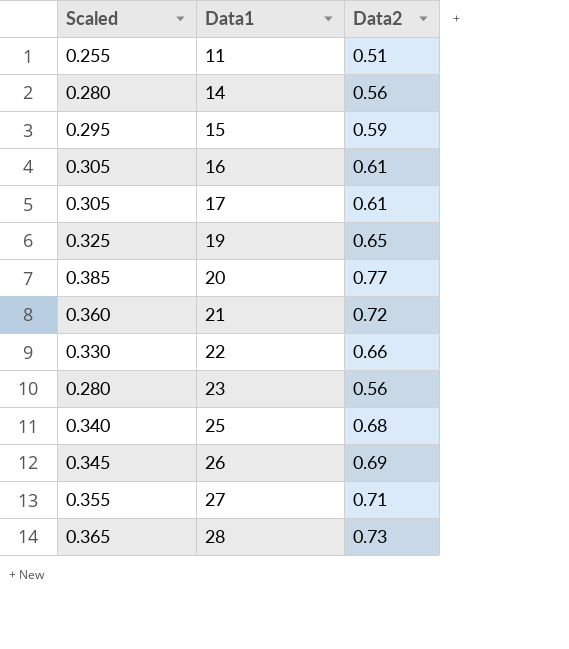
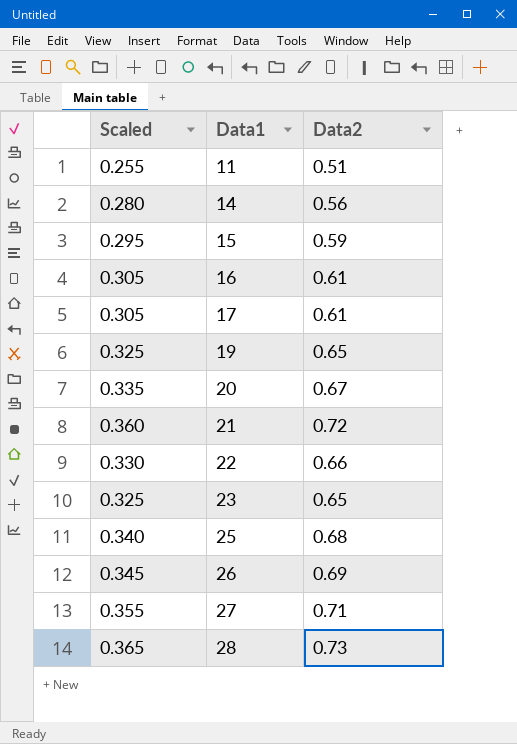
20 | Scaled: 0.385 -> 0.335
20 | Data2: 0.77 -> 0.67
23 | Scaled: 0.280 -> 0.325
23 | Data2: 0.56 -> 0.65

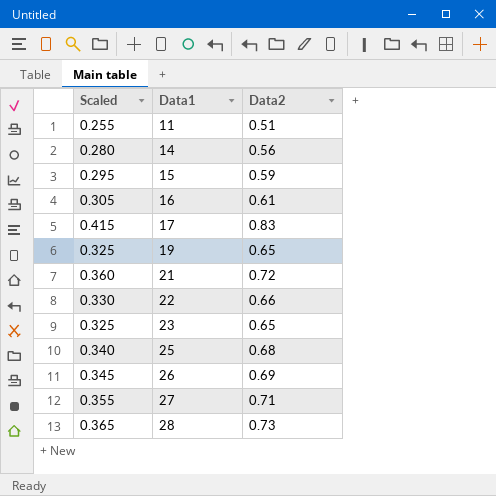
row 20: 0.335 | 0.67 -> none
17 | Scaled: 0.305 -> 0.415
17 | Data2: 0.61 -> 0.83

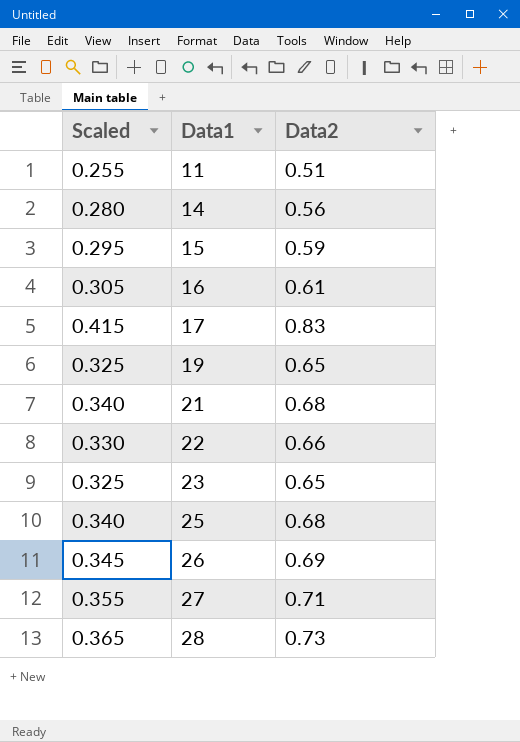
21 | Scaled: 0.360 -> 0.340
21 | Data2: 0.72 -> 0.68

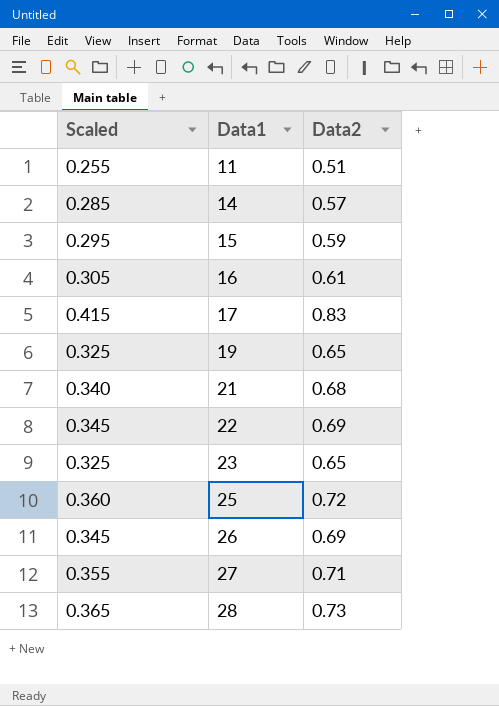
14 | Scaled: 0.280 -> 0.285
14 | Data2: 0.56 -> 0.57
22 | Scaled: 0.330 -> 0.345
22 | Data2: 0.66 -> 0.69
25 | Scaled: 0.340 -> 0.360
25 | Data2: 0.68 -> 0.72

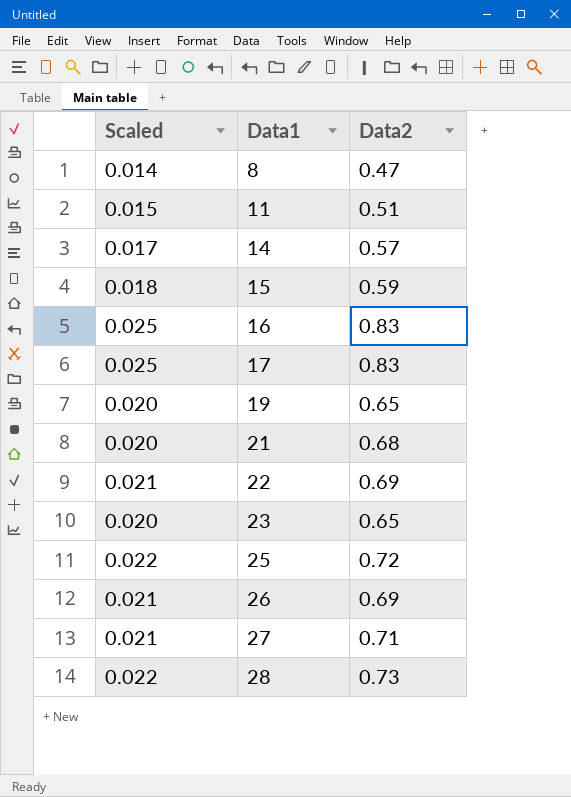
column Scaled | formula: [Data2] * 0.5 -> [Data2] * 0.03
row 8: none -> 0.014 | 0.47
16 | Data2: 0.61 -> 0.83

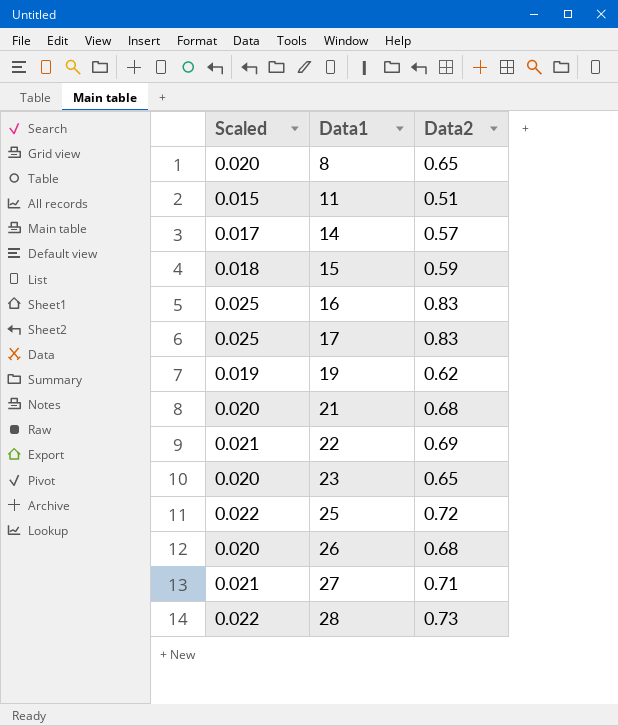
8 | Scaled: 0.014 -> 0.020
8 | Data2: 0.47 -> 0.65
19 | Scaled: 0.020 -> 0.019
19 | Data2: 0.65 -> 0.62
26 | Scaled: 0.021 -> 0.020
26 | Data2: 0.69 -> 0.68

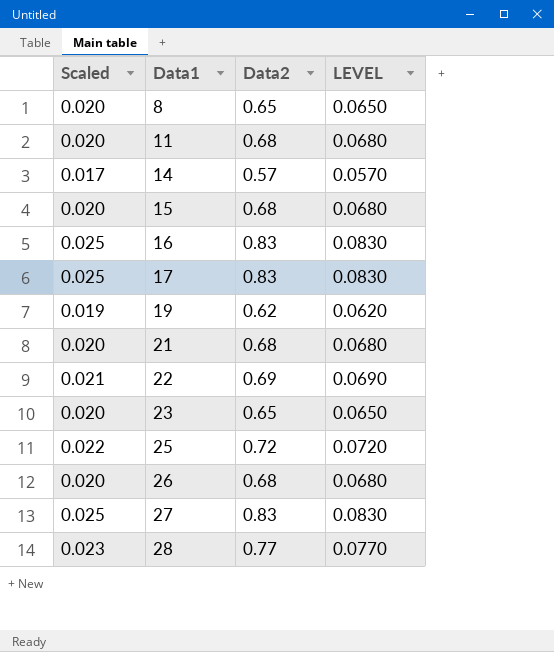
column LEVEL | formula: none -> [Data2] * 0.1
11 | Scaled: 0.015 -> 0.020
11 | Data2: 0.51 -> 0.68
15 | Scaled: 0.018 -> 0.020
15 | Data2: 0.59 -> 0.68
27 | Scaled: 0.021 -> 0.025
27 | Data2: 0.71 -> 0.83
28 | Scaled: 0.022 -> 0.023
28 | Data2: 0.73 -> 0.77

